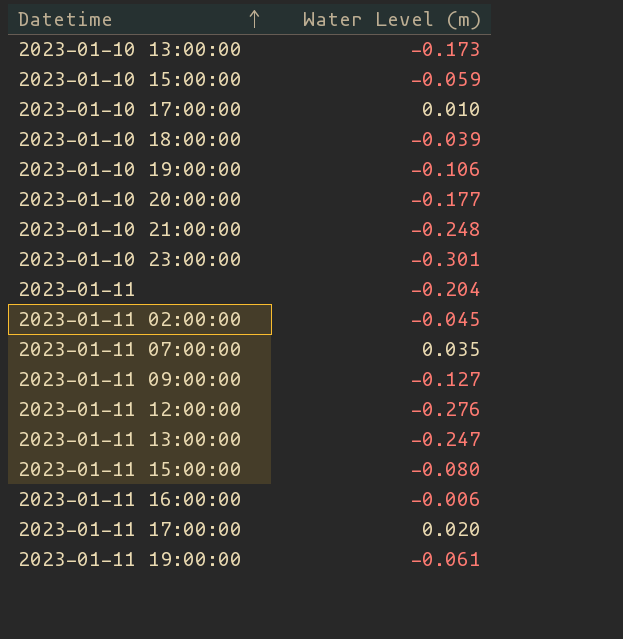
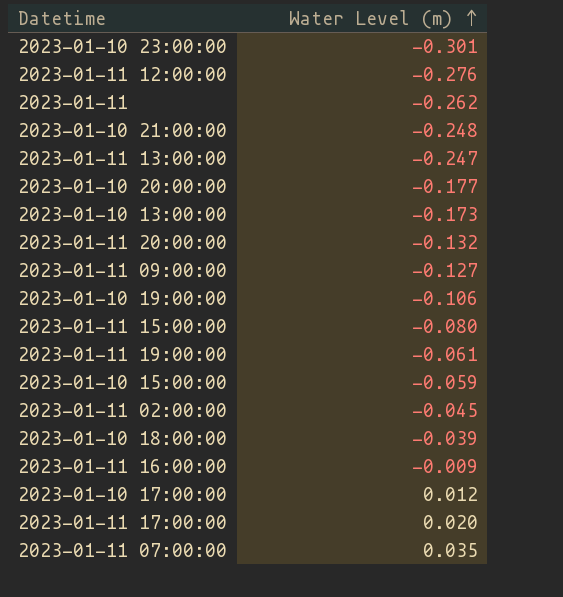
row order: Datetime ascending -> Water Level (m) ascending
2023-01-11 | Water Level (m): -0.204 -> -0.262
row 2023-01-11 20:00:00: none -> -0.132
2023-01-11 16:00:00 | Water Level (m): -0.006 -> -0.009
2023-01-10 17:00:00 | Water Level (m): 0.010 -> 0.012

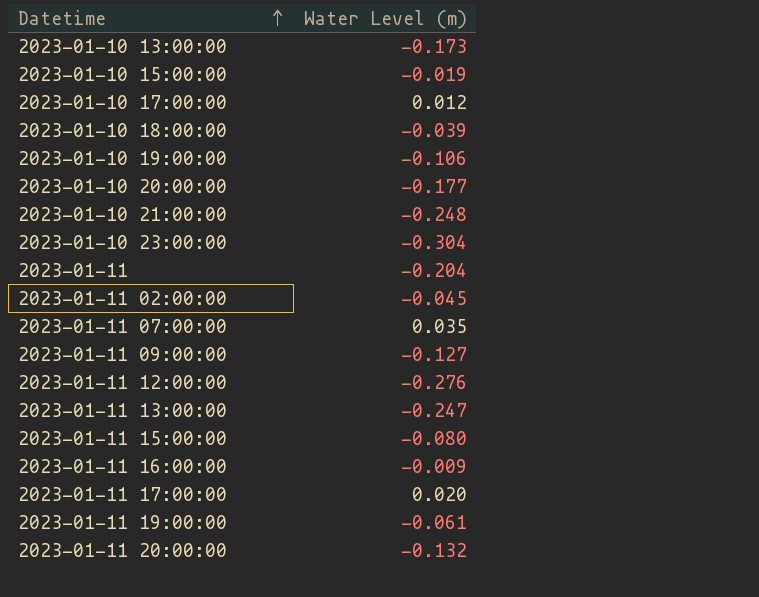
row order: Water Level (m) ascending -> Datetime ascending
2023-01-10 15:00:00 | Water Level (m): -0.059 -> -0.019
2023-01-10 23:00:00 | Water Level (m): -0.301 -> -0.304
2023-01-11 | Water Level (m): -0.262 -> -0.204

